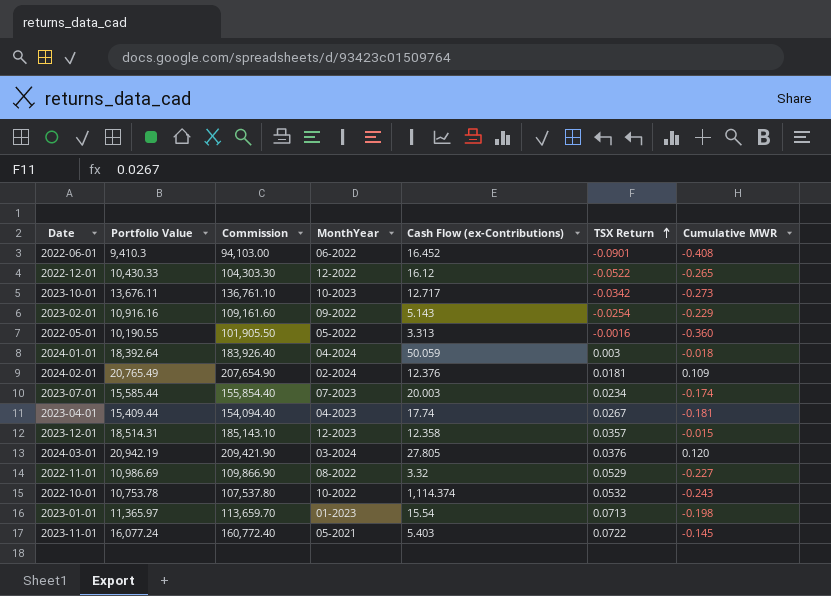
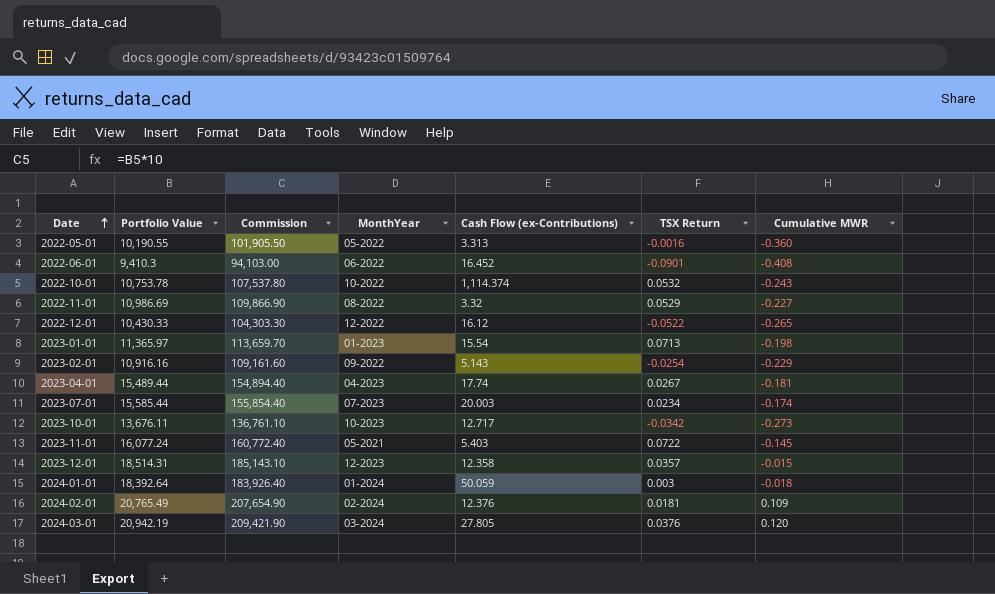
row order: TSX Return ascending -> Date ascending
2023-04-01 | Portfolio Value: 15,409.44 -> 15,489.44
2023-04-01 | Commission: 154,094.40 -> 154,894.40
2024-01-01 | MonthYear: 04-2024 -> 01-2024

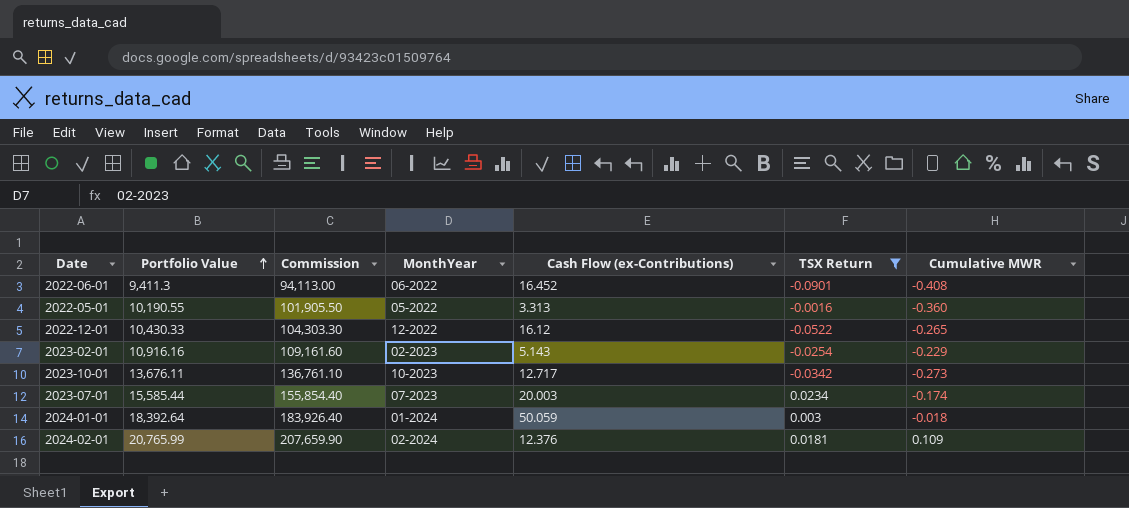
filter: none -> TSX Return <= 0.0234
row order: Date ascending -> Portfolio Value ascending
2022-06-01 | Portfolio Value: 9,410.3 -> 9,411.3
2022-06-01 | Commission: 94,103.00 -> 94,113.00
2023-02-01 | MonthYear: 09-2022 -> 02-2023
2024-02-01 | Portfolio Value: 20,765.49 -> 20,765.99
2024-02-01 | Commission: 207,654.90 -> 207,659.90

